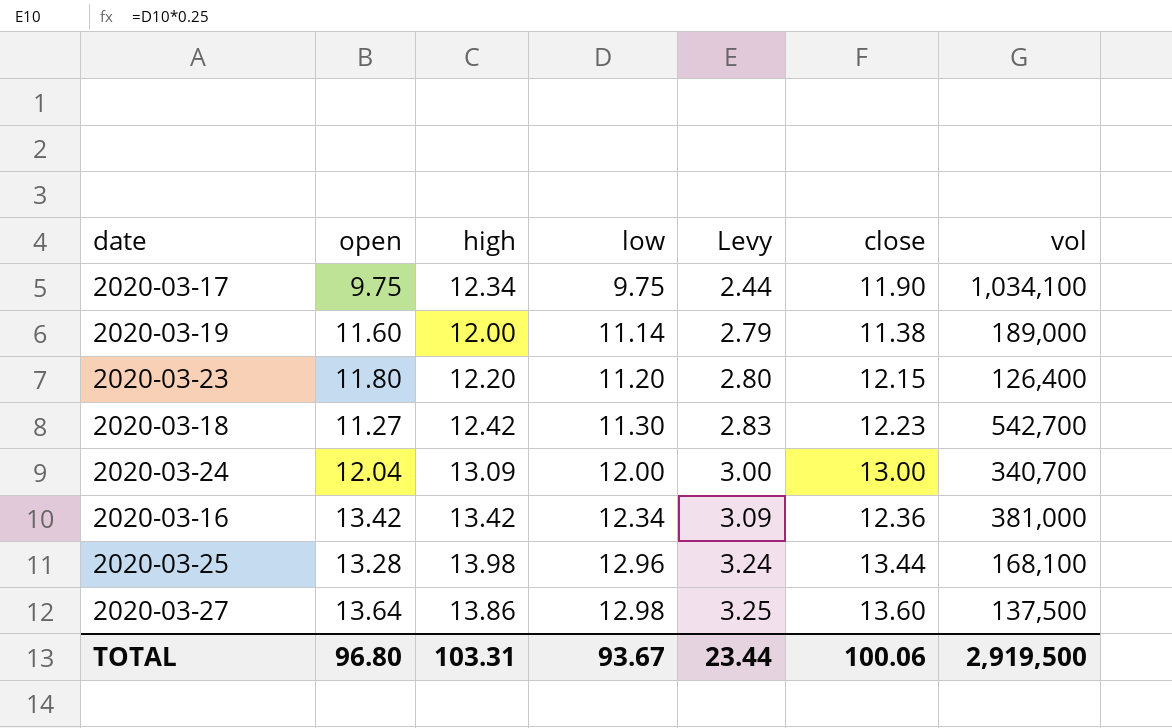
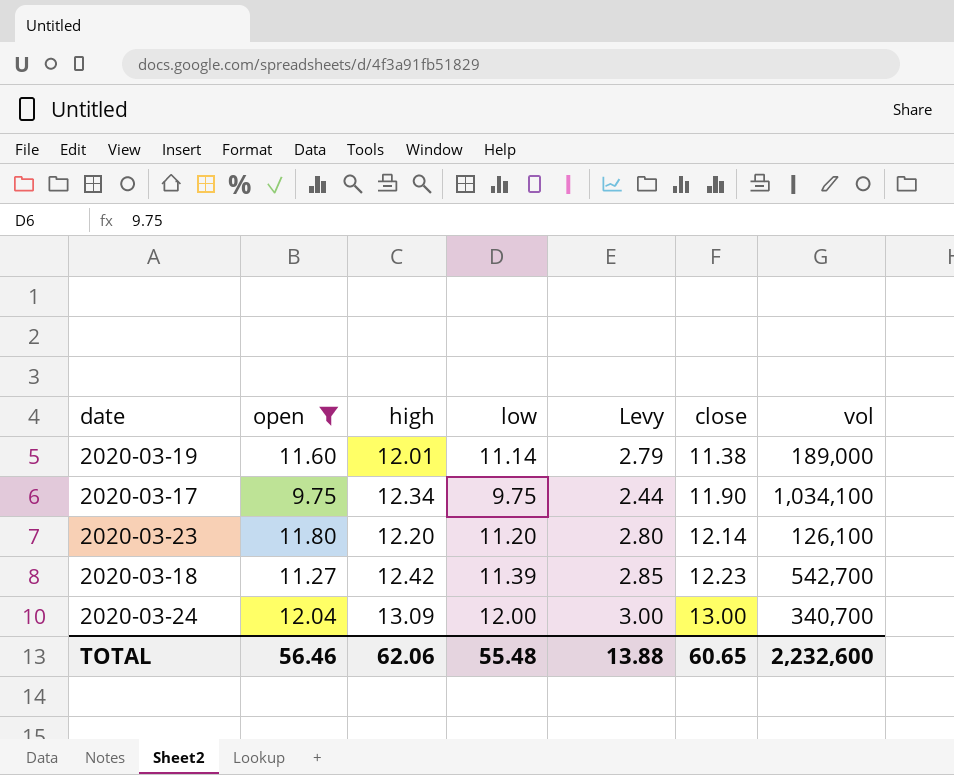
filter: none -> open <= 12.04
row order: low ascending -> close ascending
2020-03-19 | high: 12.00 -> 12.01
2020-03-23 | close: 12.15 -> 12.14
2020-03-23 | vol: 126,400 -> 126,100
2020-03-18 | low: 11.30 -> 11.39
2020-03-18 | Levy: 2.83 -> 2.85
TOTAL | open: 96.80 -> 56.46
TOTAL | high: 103.31 -> 62.06
TOTAL | low: 93.67 -> 55.48
TOTAL | Levy: 23.44 -> 13.88
TOTAL | close: 100.06 -> 60.65
TOTAL | vol: 2,919,500 -> 2,232,600

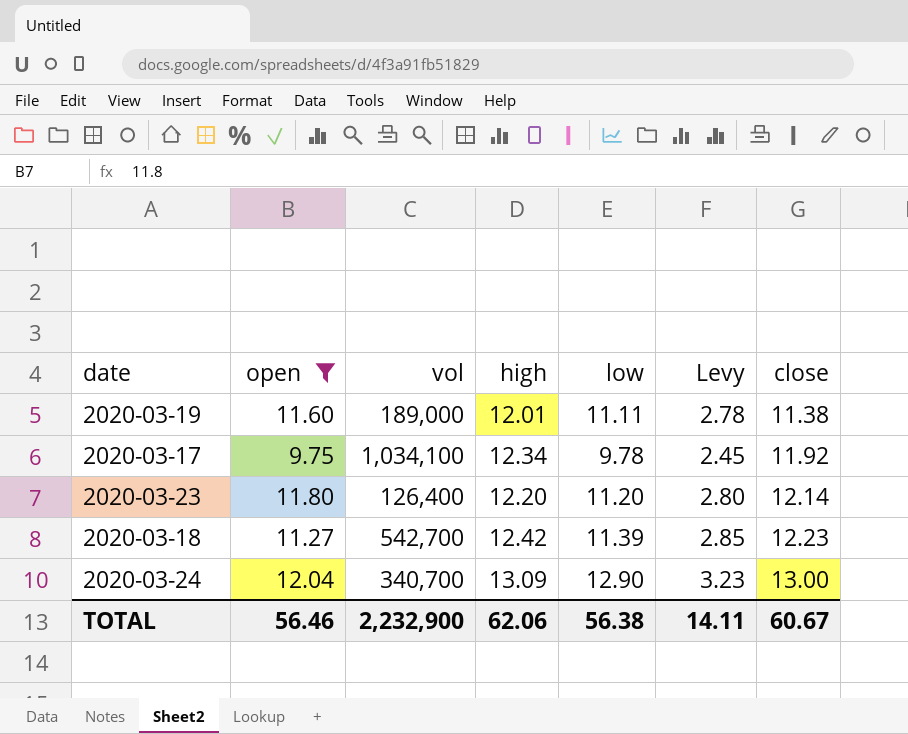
column vol | position: 7 -> 3
2020-03-19 | low: 11.14 -> 11.11
2020-03-19 | Levy: 2.79 -> 2.78
2020-03-17 | low: 9.75 -> 9.78
2020-03-17 | Levy: 2.44 -> 2.45
2020-03-17 | close: 11.90 -> 11.92
2020-03-23 | vol: 126,100 -> 126,400
2020-03-24 | low: 12.00 -> 12.90
2020-03-24 | Levy: 3.00 -> 3.23
TOTAL | vol: 2,232,600 -> 2,232,900
TOTAL | low: 55.48 -> 56.38
TOTAL | Levy: 13.88 -> 14.11
TOTAL | close: 60.65 -> 60.67

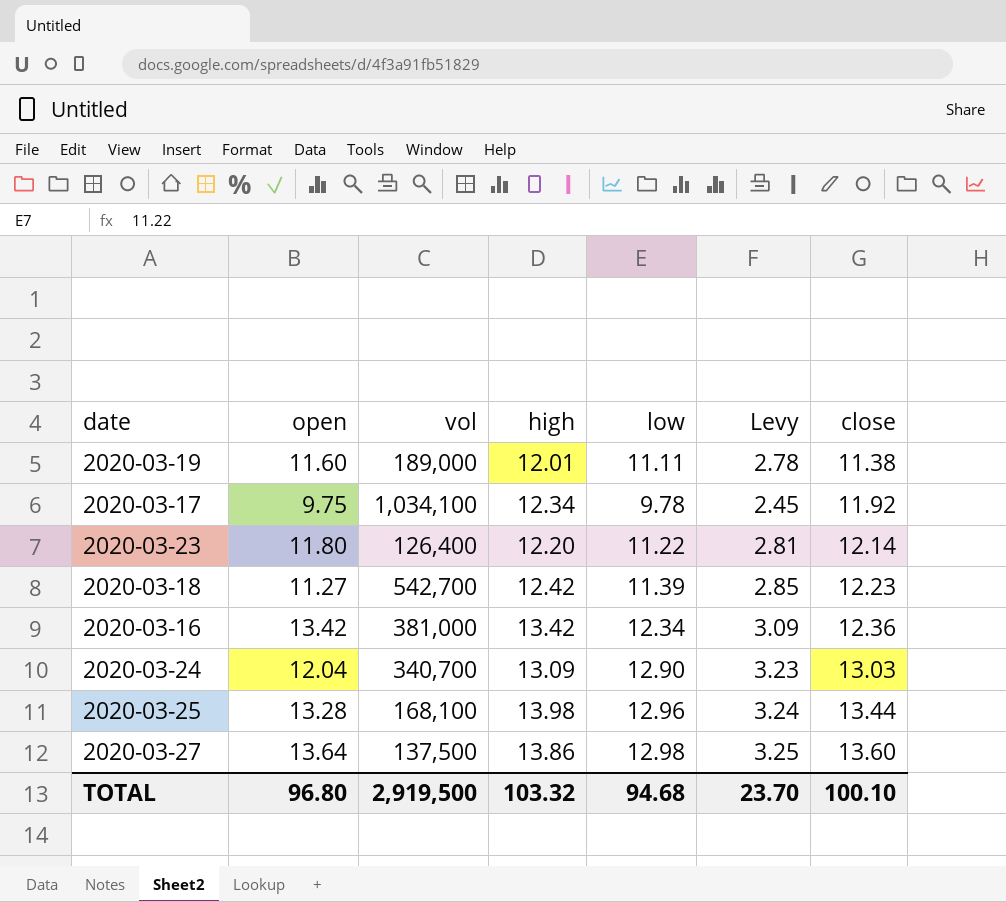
filter: open <= 12.04 -> none
2020-03-23 | low: 11.20 -> 11.22
2020-03-23 | Levy: 2.80 -> 2.81
2020-03-24 | close: 13.00 -> 13.03
TOTAL | open: 56.46 -> 96.80
TOTAL | vol: 2,232,900 -> 2,919,500
TOTAL | high: 62.06 -> 103.32
TOTAL | low: 56.38 -> 94.68
TOTAL | Levy: 14.11 -> 23.70
TOTAL | close: 60.67 -> 100.10

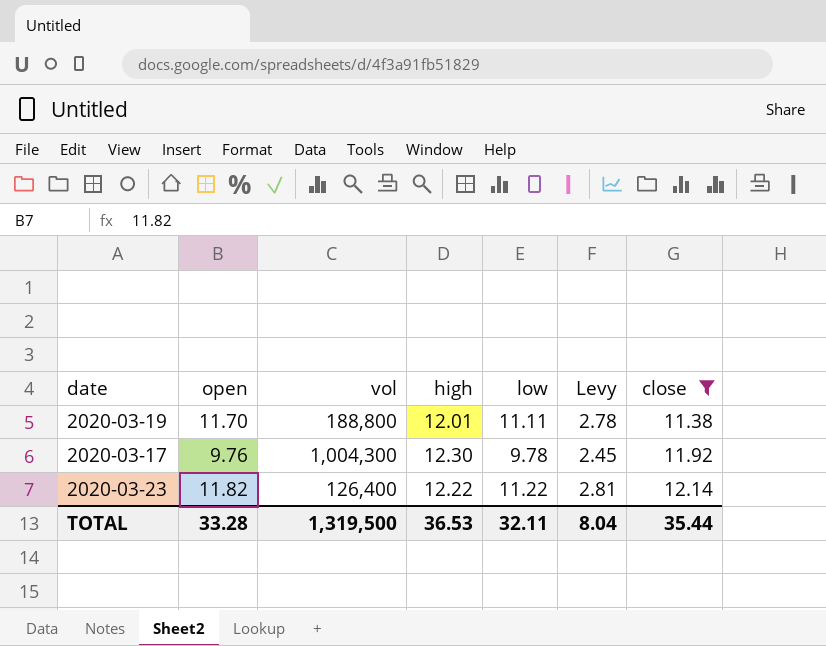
filter: none -> close <= 12.14
2020-03-19 | open: 11.60 -> 11.70
2020-03-19 | vol: 189,000 -> 188,800
2020-03-17 | open: 9.75 -> 9.76
2020-03-17 | vol: 1,034,100 -> 1,004,300
2020-03-17 | high: 12.34 -> 12.30
2020-03-23 | open: 11.80 -> 11.82
2020-03-23 | high: 12.20 -> 12.22
TOTAL | open: 96.80 -> 33.28
TOTAL | vol: 2,919,500 -> 1,319,500
TOTAL | high: 103.32 -> 36.53
TOTAL | low: 94.68 -> 32.11
TOTAL | Levy: 23.70 -> 8.04
TOTAL | close: 100.10 -> 35.44

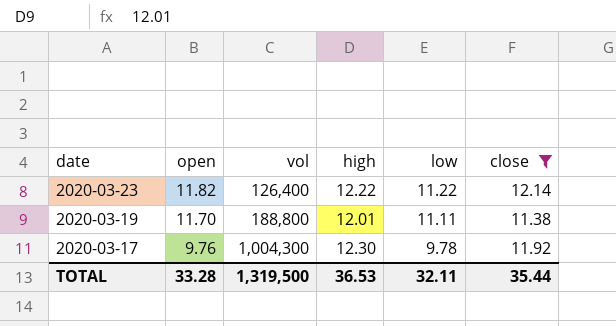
row order: close ascending -> date descending
column Levy | formula: [low] * 0.25 -> none

